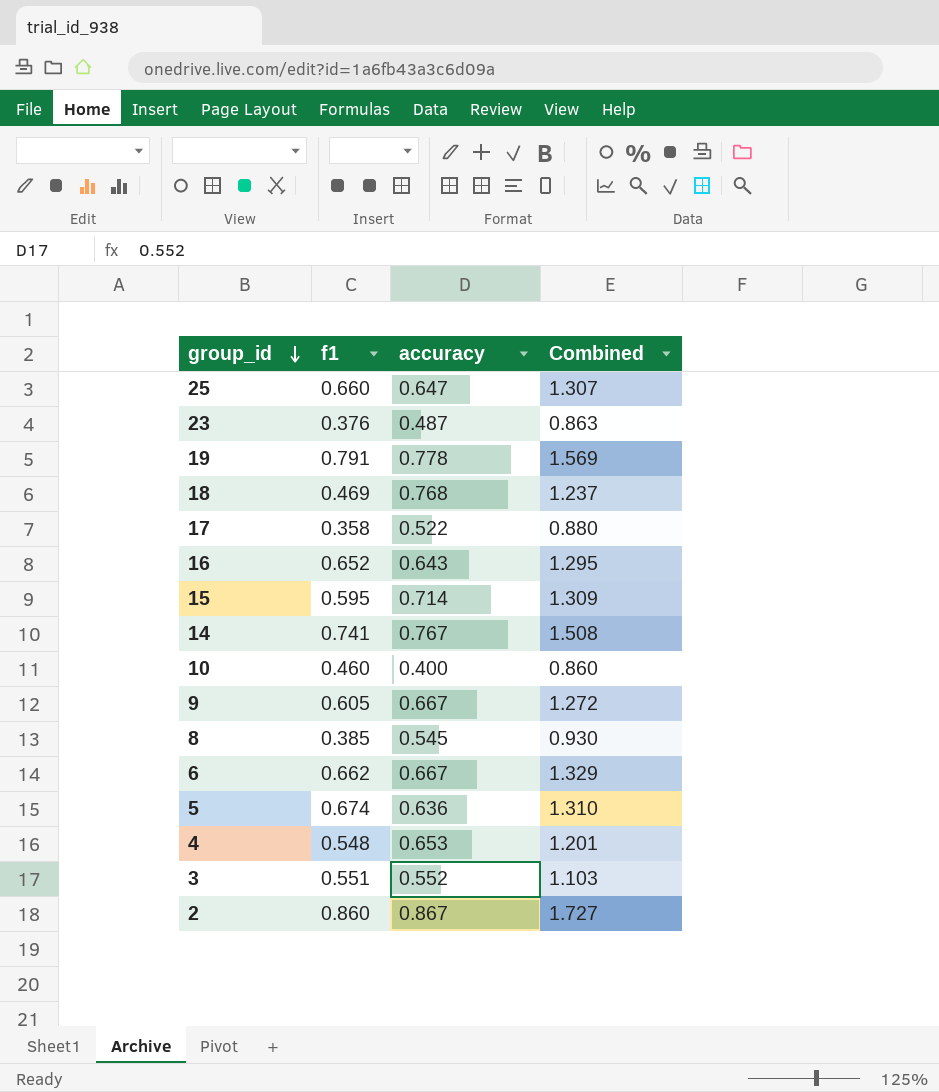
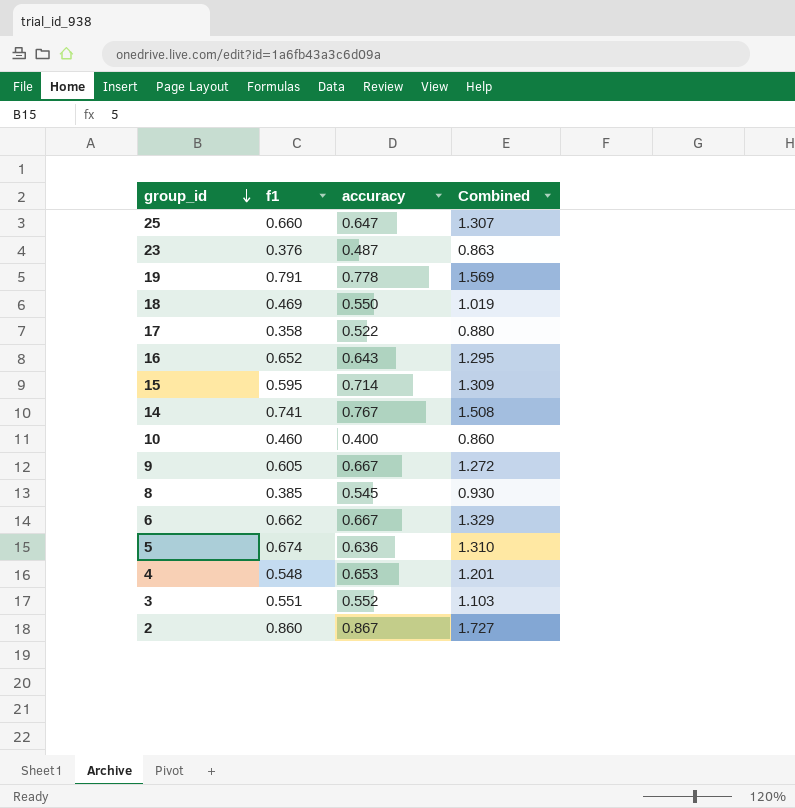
18 | accuracy: 0.768 -> 0.550
18 | Combined: 1.237 -> 1.019

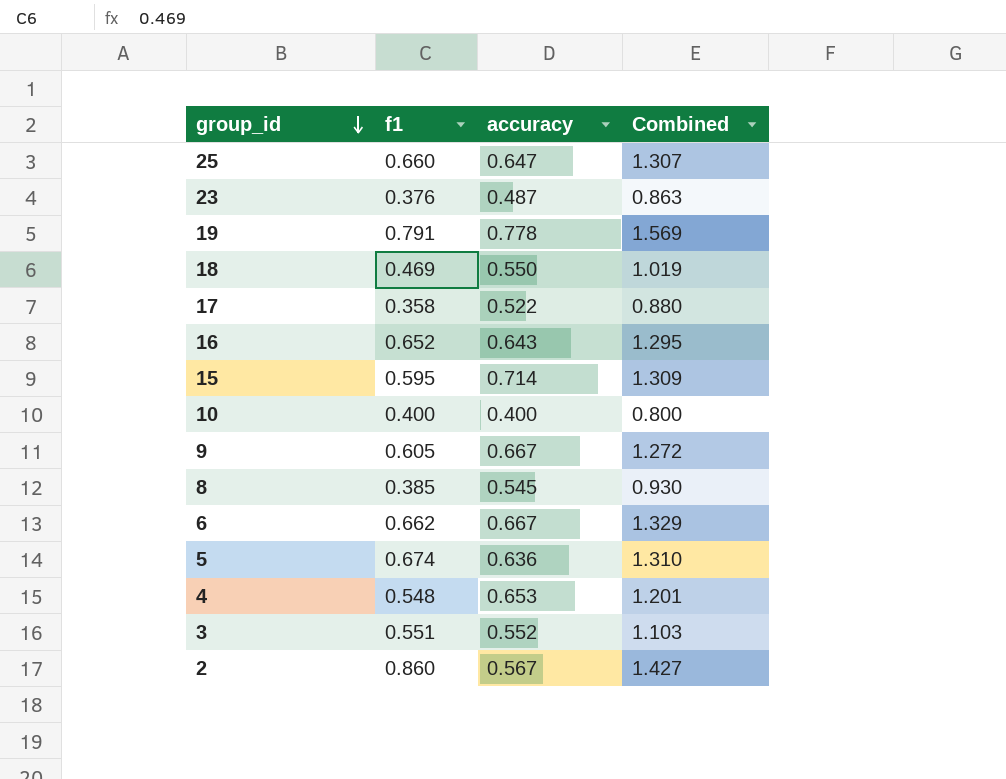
row 14: 0.741 | 0.767 | 1.508 -> none
10 | f1: 0.460 -> 0.400
10 | Combined: 0.860 -> 0.800
2 | accuracy: 0.867 -> 0.567
2 | Combined: 1.727 -> 1.427

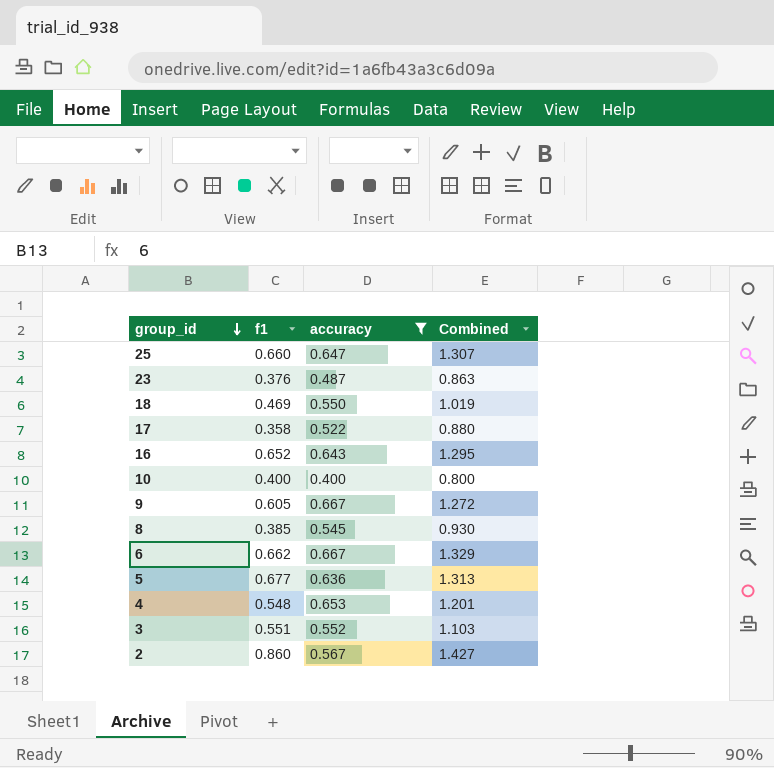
filter: none -> accuracy <= 0.667
5 | f1: 0.674 -> 0.677
5 | Combined: 1.310 -> 1.313

